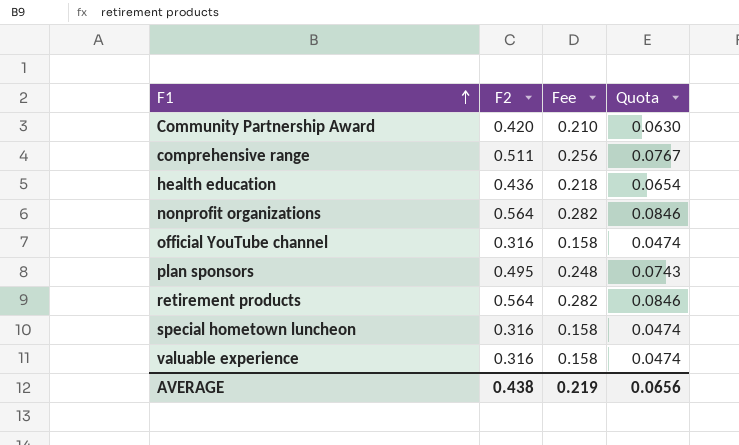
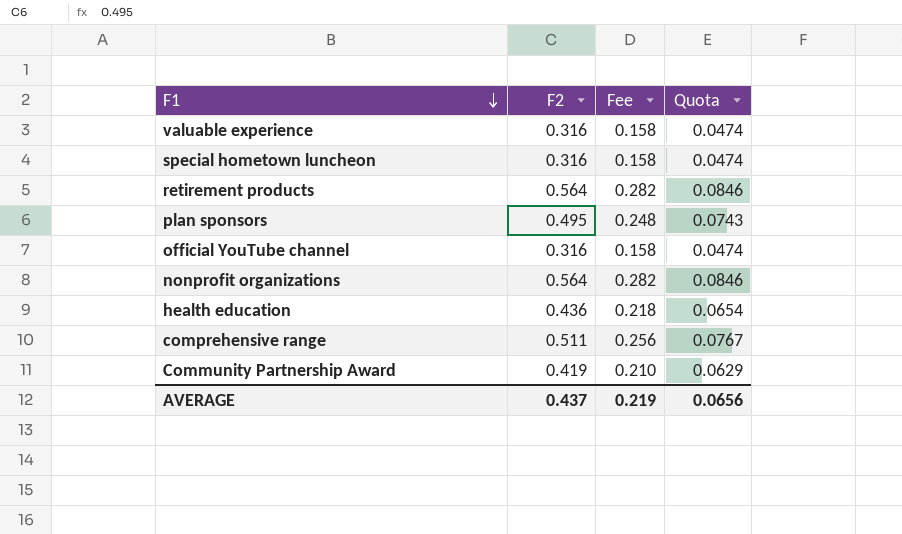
row order: F1 ascending -> F1 descending
Community Partnership Award | F2: 0.420 -> 0.419
Community Partnership Award | Quota: 0.0630 -> 0.0629
AVERAGE | F2: 0.438 -> 0.437

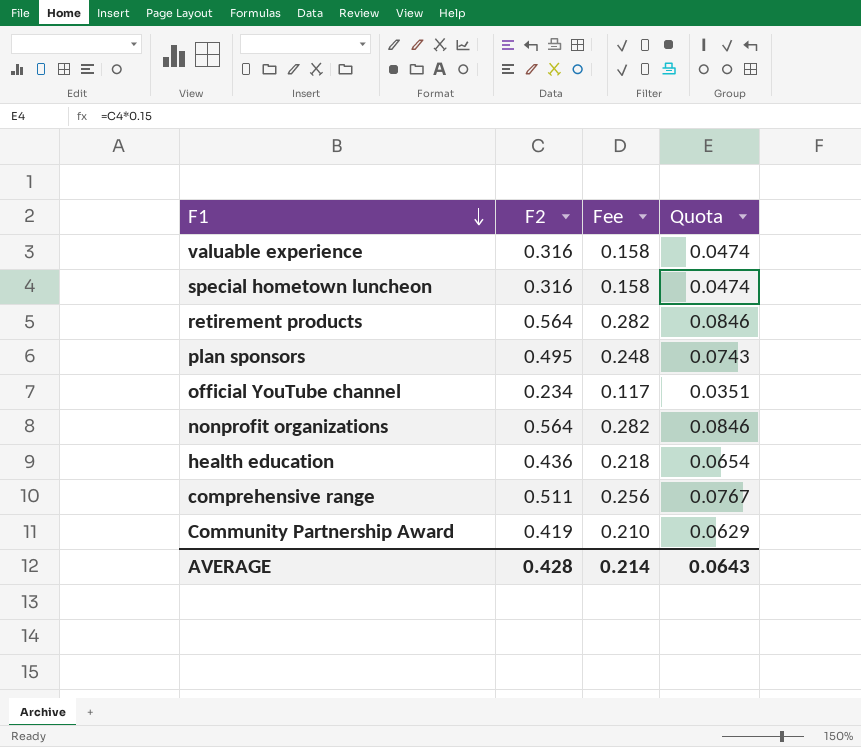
official YouTube channel | F2: 0.316 -> 0.234
official YouTube channel | Fee: 0.158 -> 0.117
official YouTube channel | Quota: 0.0474 -> 0.0351
AVERAGE | F2: 0.437 -> 0.428
AVERAGE | Fee: 0.219 -> 0.214
AVERAGE | Quota: 0.0656 -> 0.0643

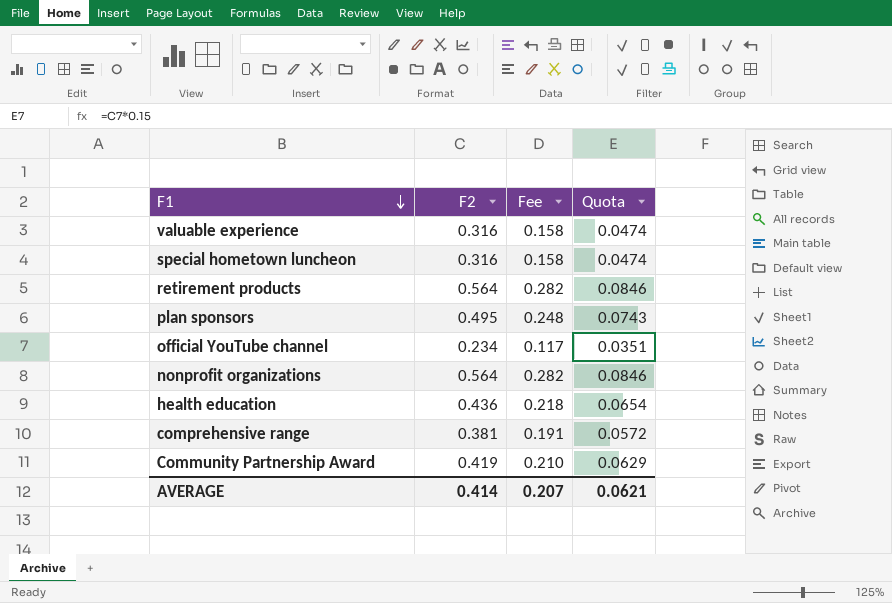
comprehensive range | F2: 0.511 -> 0.381
comprehensive range | Fee: 0.256 -> 0.191
comprehensive range | Quota: 0.0767 -> 0.0572
AVERAGE | F2: 0.428 -> 0.414
AVERAGE | Fee: 0.214 -> 0.207
AVERAGE | Quota: 0.0643 -> 0.0621

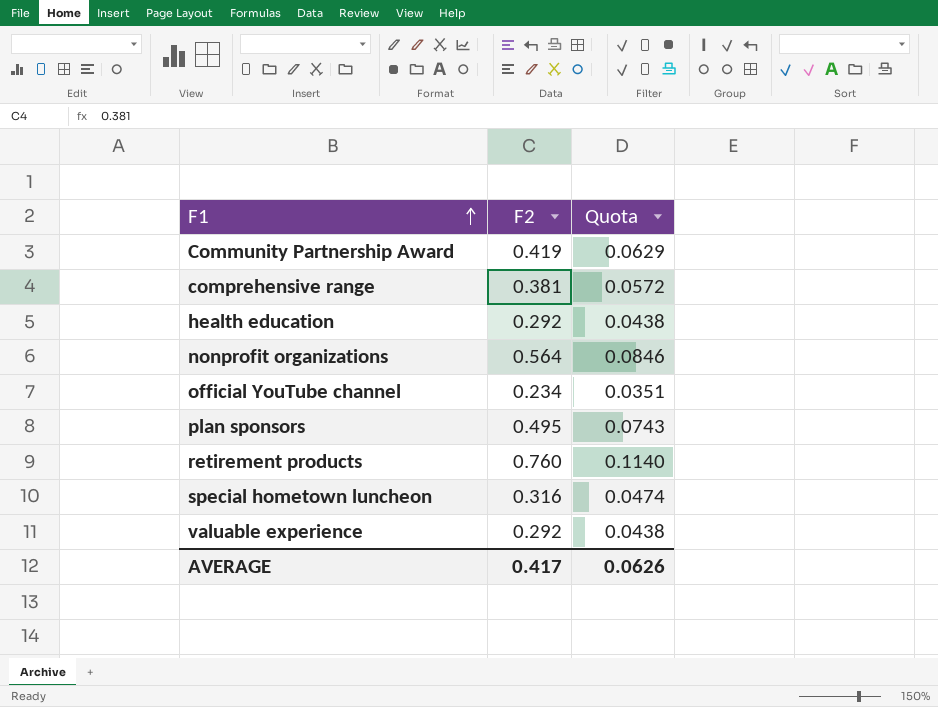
row order: F1 descending -> F1 ascending
column Fee | formula: [F2] * 0.5 -> none
health education | F2: 0.436 -> 0.292
health education | Quota: 0.0654 -> 0.0438
retirement products | F2: 0.564 -> 0.760
retirement products | Quota: 0.0846 -> 0.1140
valuable experience | F2: 0.316 -> 0.292
valuable experience | Quota: 0.0474 -> 0.0438
AVERAGE | F2: 0.414 -> 0.417
AVERAGE | Quota: 0.0621 -> 0.0626

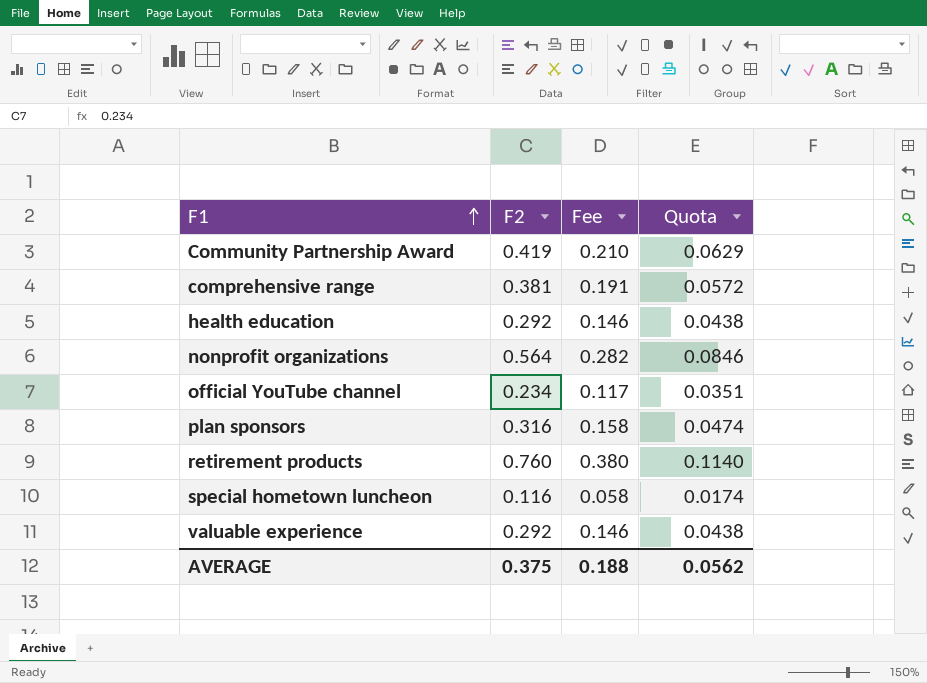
column Fee | formula: none -> [F2] * 0.5
plan sponsors | F2: 0.495 -> 0.316
plan sponsors | Quota: 0.0743 -> 0.0474
special hometown luncheon | F2: 0.316 -> 0.116
special hometown luncheon | Quota: 0.0474 -> 0.0174
AVERAGE | F2: 0.417 -> 0.375
AVERAGE | Quota: 0.0626 -> 0.0562

